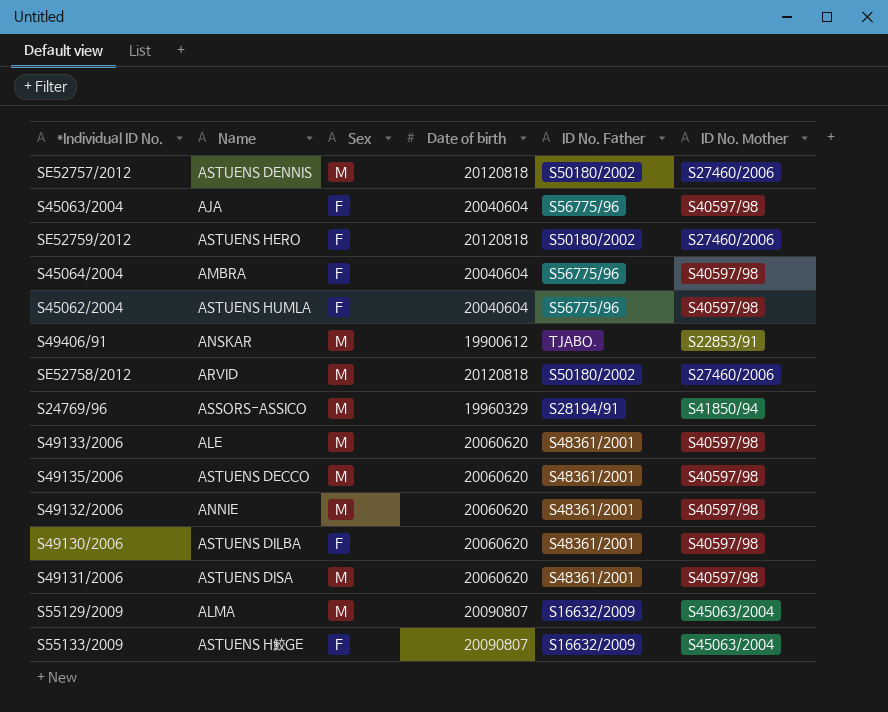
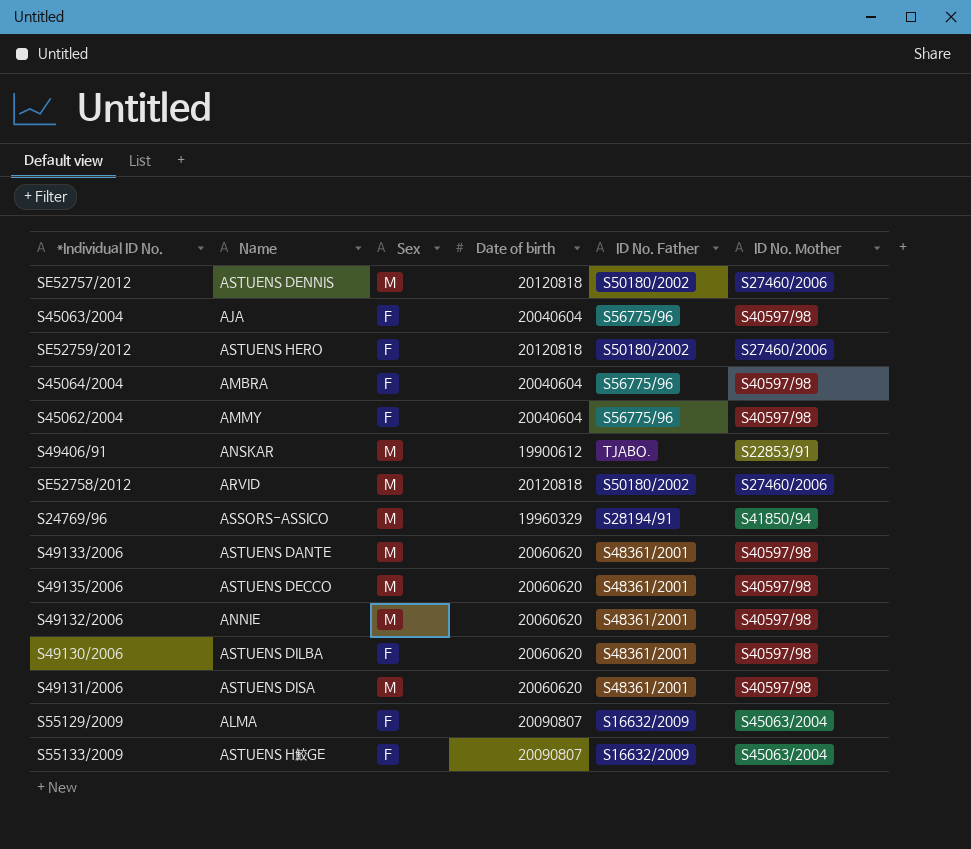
S45062/2004 | Name: ASTUENS HUMLA -> AMMY
S49133/2006 | Name: ALE -> ASTUENS DANTE
S55129/2009 | Sex: M -> F

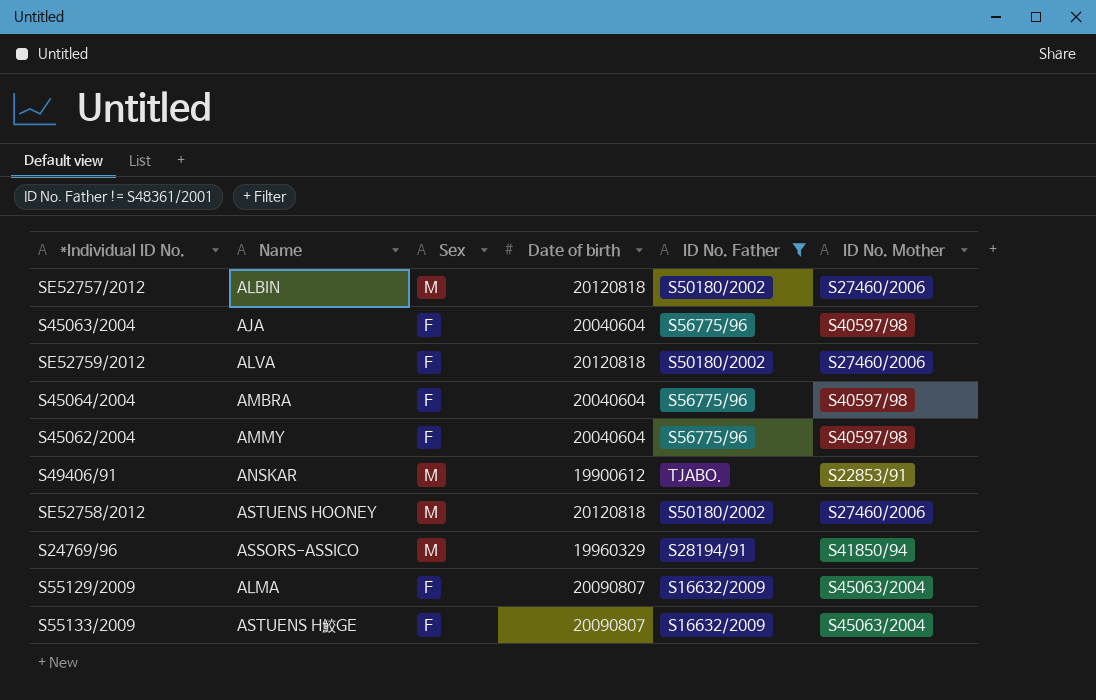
filter: none -> ID No. Father != S48361/2001
SE52757/2012 | Name: ASTUENS DENNIS -> ALBIN
SE52759/2012 | Name: ASTUENS HERO -> ALVA
SE52758/2012 | Name: ARVID -> ASTUENS HOONEY

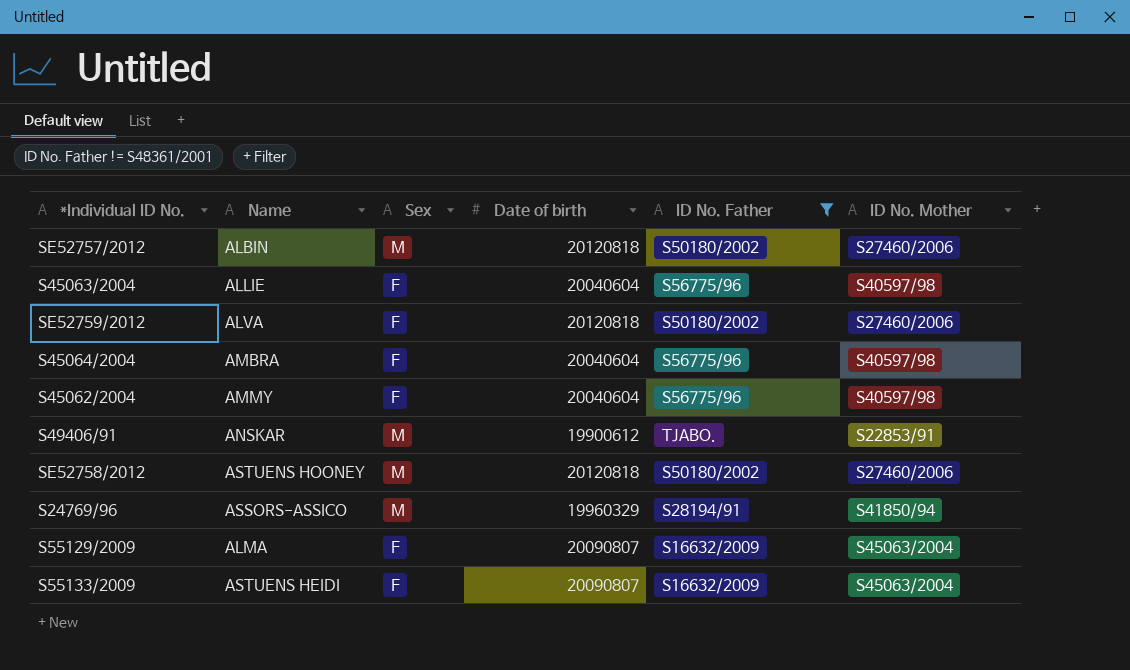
S45063/2004 | Name: AJA -> ALLIE
S55133/2009 | Name: ASTUENS H鮫GE -> ASTUENS HEIDI

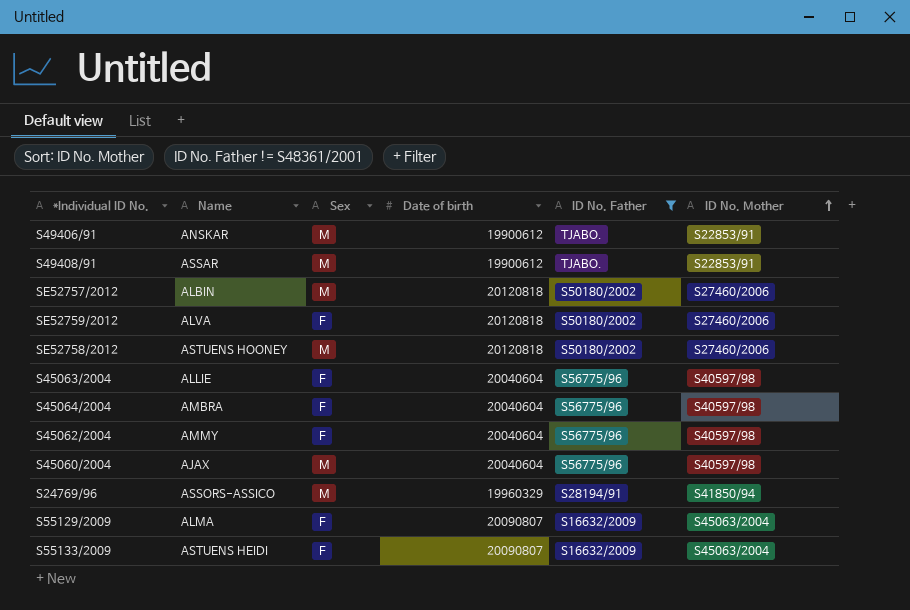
row order: none -> ID No. Mother ascending
row S49408/91: none -> ASSAR | M | 19900612 | TJABO. | S22853/91
row S45060/2004: none -> AJAX | M | 20040604 | S56775/96 | S40597/98

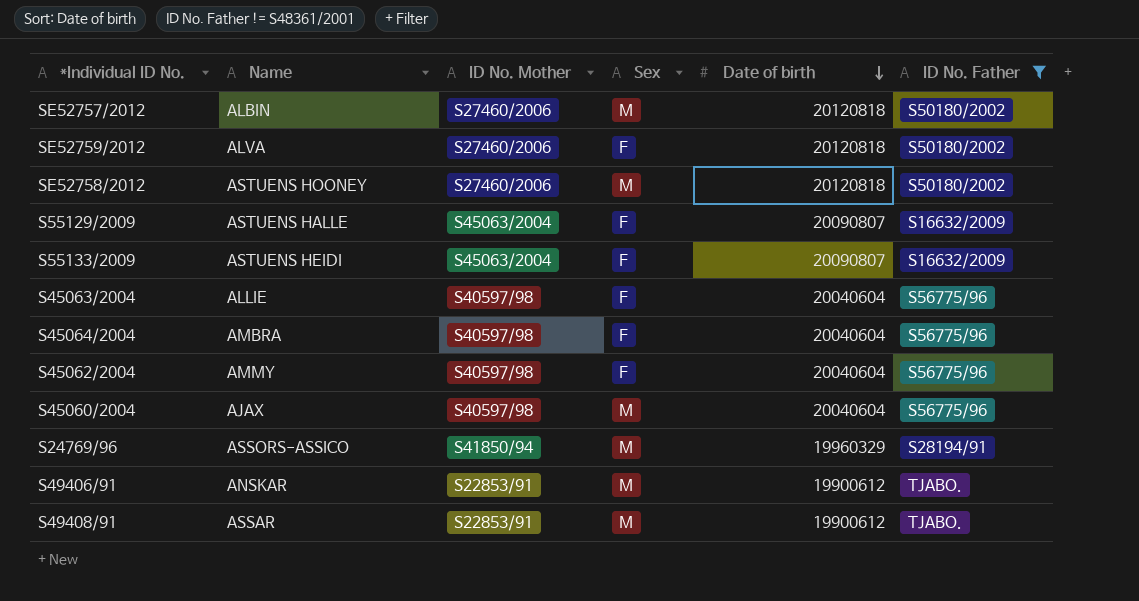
row order: ID No. Mother ascending -> Date of birth descending
column ID No. Mother | position: 6 -> 3
S55129/2009 | Name: ALMA -> ASTUENS HALLE

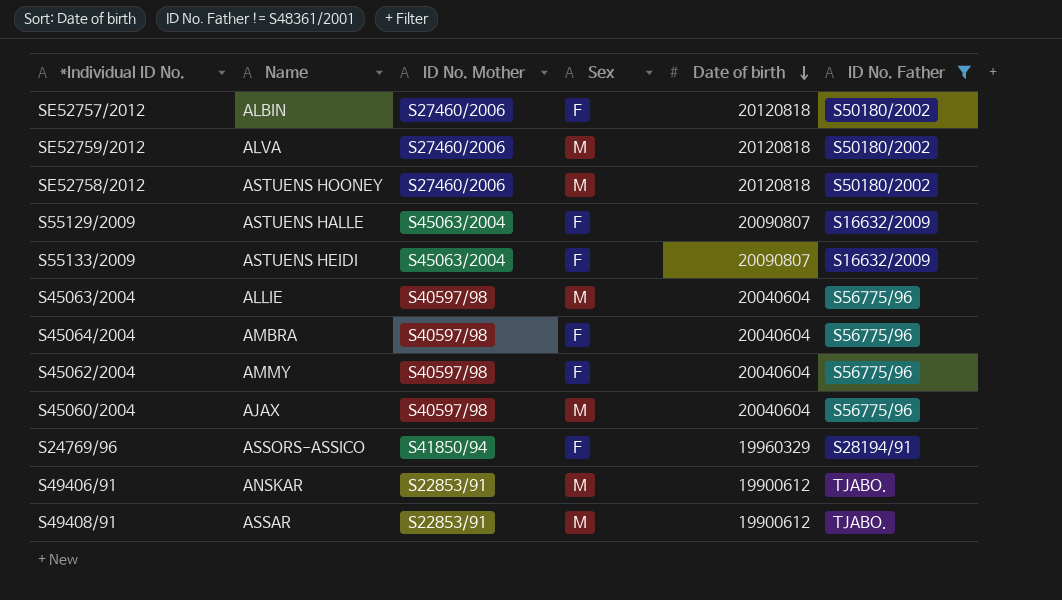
SE52757/2012 | Sex: M -> F
SE52759/2012 | Sex: F -> M
S45063/2004 | Sex: F -> M
S24769/96 | Sex: M -> F

